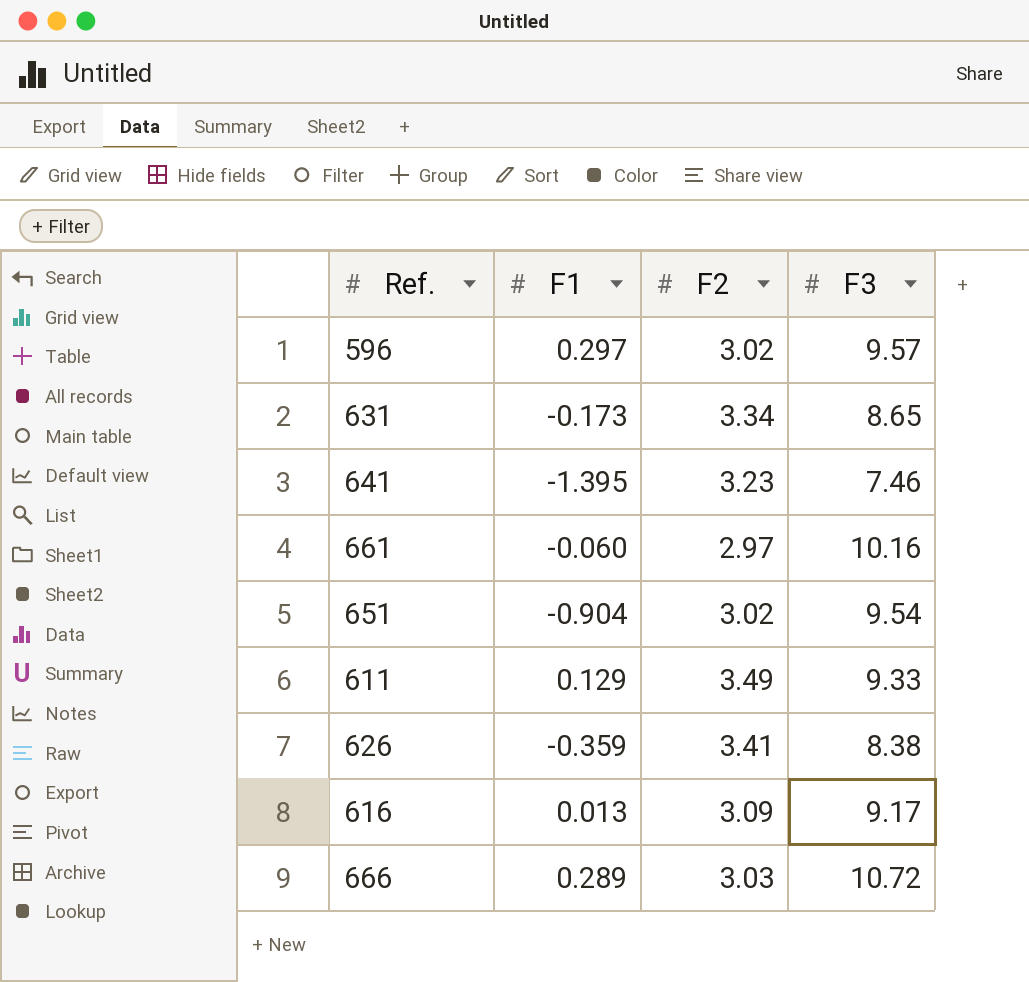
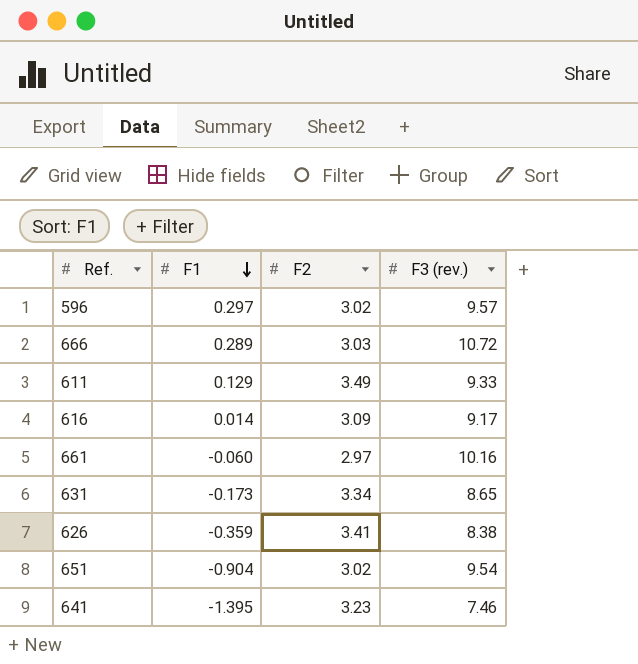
row order: none -> F1 descending
column name: F3 -> F3 (rev.)
616 | F1: 0.013 -> 0.014

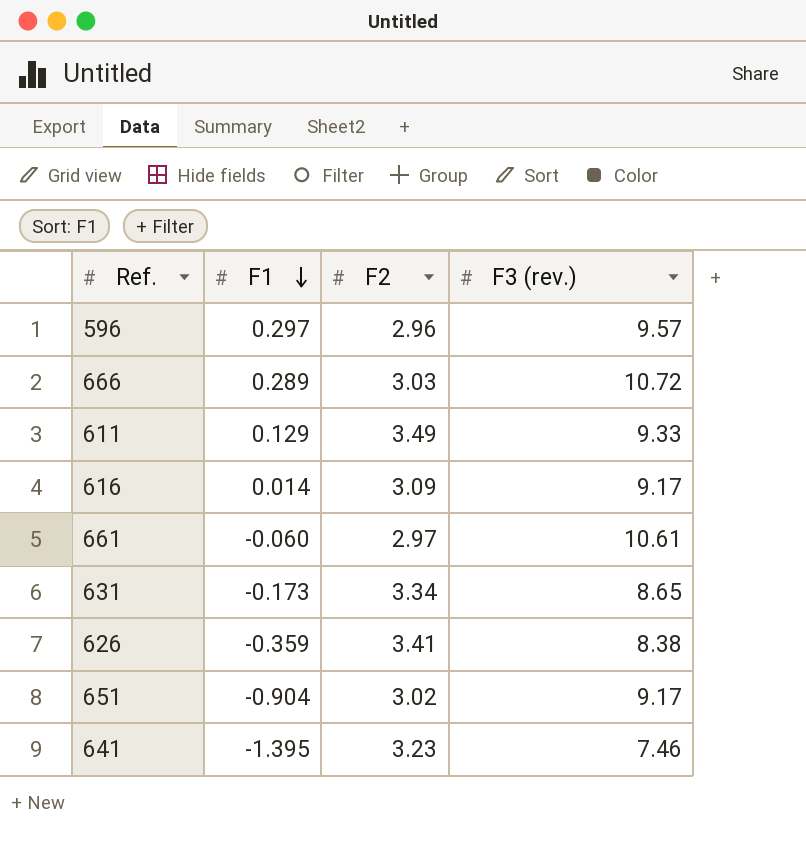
596 | F2: 3.02 -> 2.96
661 | F3 (rev.): 10.16 -> 10.61
651 | F3 (rev.): 9.54 -> 9.17

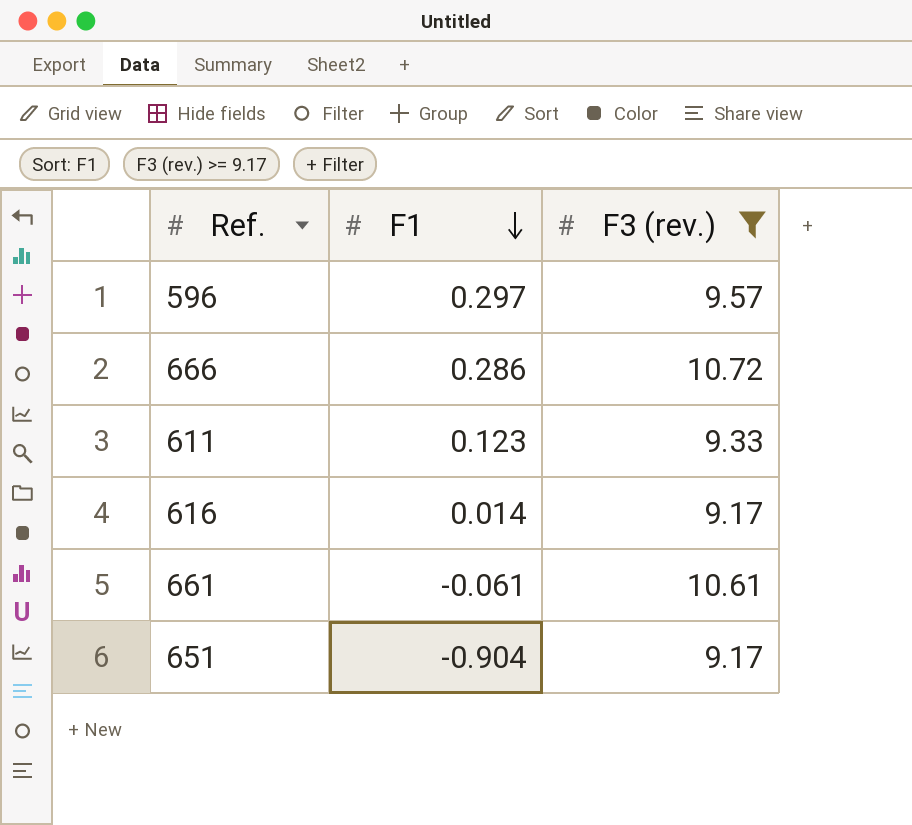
filter: none -> F3 (rev.) >= 9.17
column F2 | position: 3 -> none
666 | F1: 0.289 -> 0.286
611 | F1: 0.129 -> 0.123
661 | F1: -0.060 -> -0.061

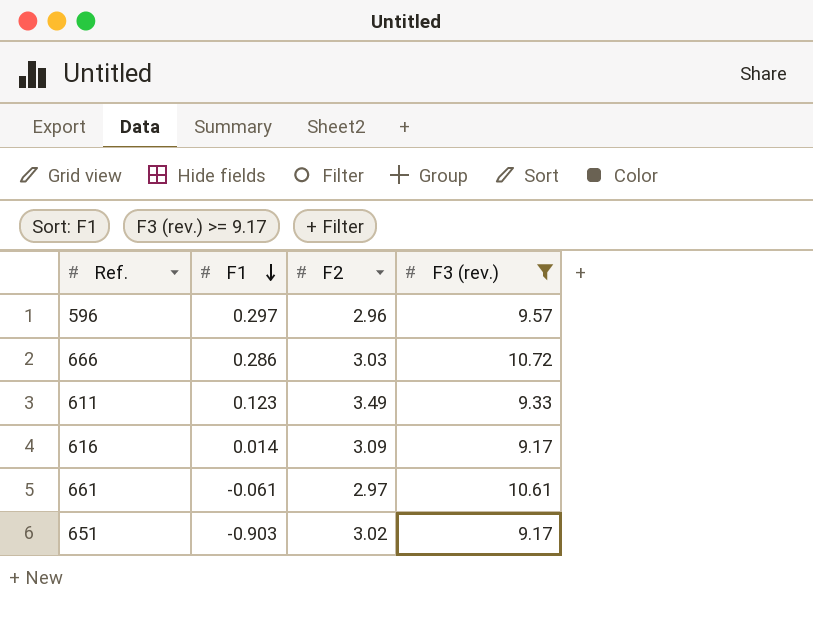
column F2 | position: none -> 3
651 | F1: -0.904 -> -0.903

